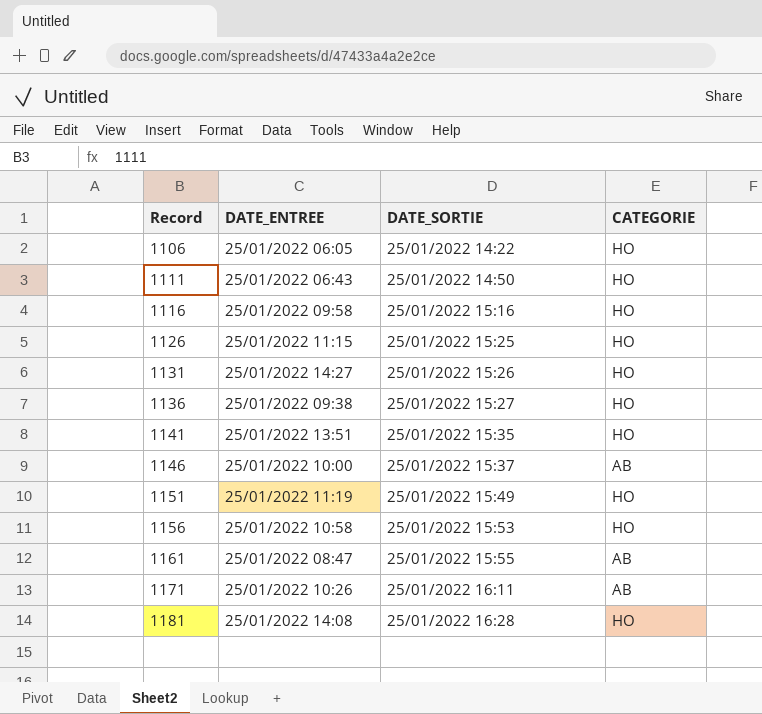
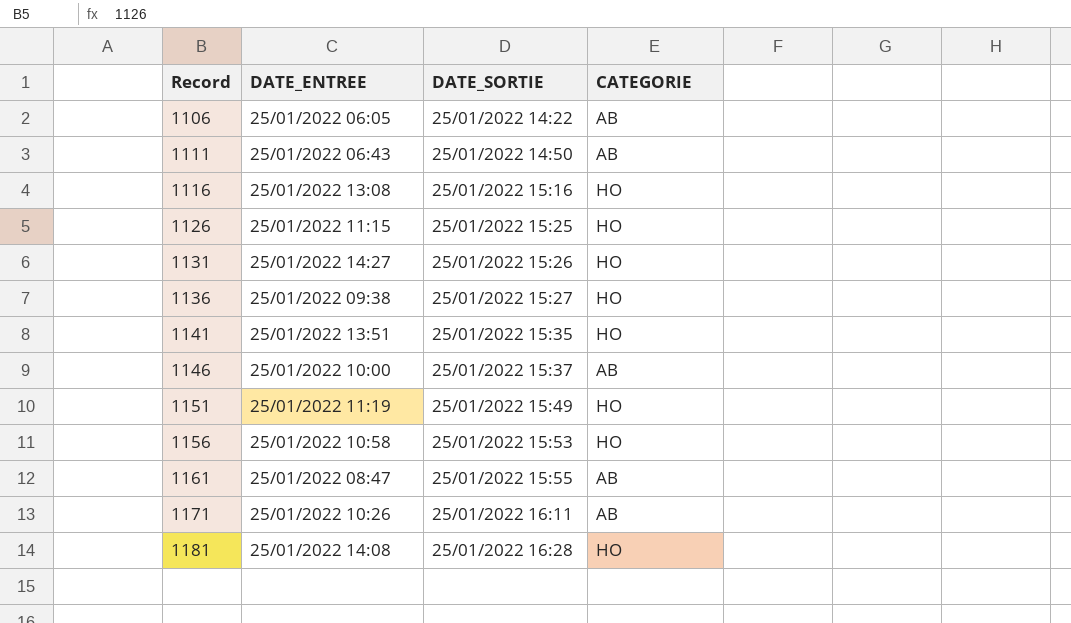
1106 | CATEGORIE: HO -> AB
1111 | CATEGORIE: HO -> AB
1116 | DATE_ENTREE: 25/01/2022 09:58 -> 25/01/2022 13:08

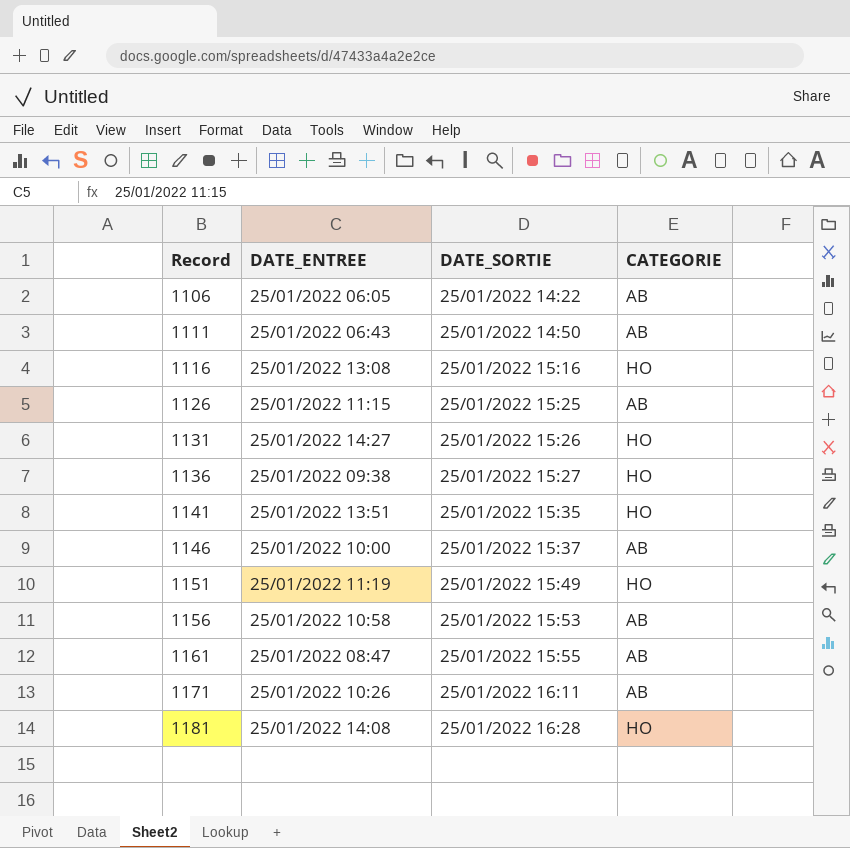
1126 | CATEGORIE: HO -> AB
1156 | CATEGORIE: HO -> AB

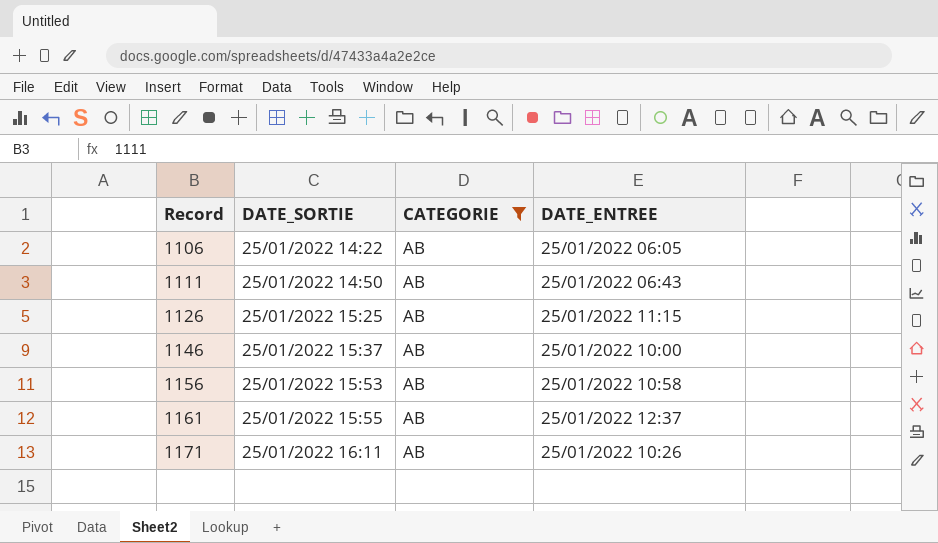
filter: none -> CATEGORIE = AB
column DATE_ENTREE | position: 2 -> 4
1161 | DATE_ENTREE: 25/01/2022 08:47 -> 25/01/2022 12:37

